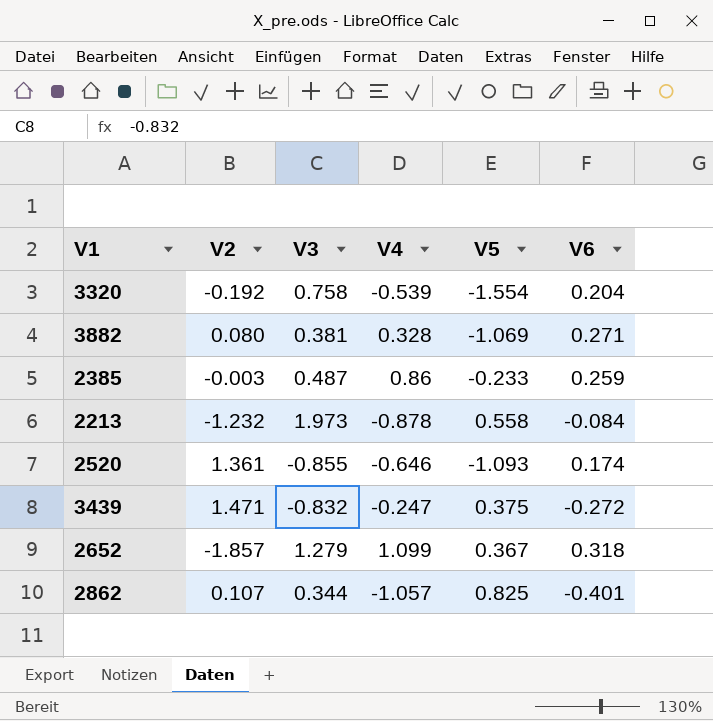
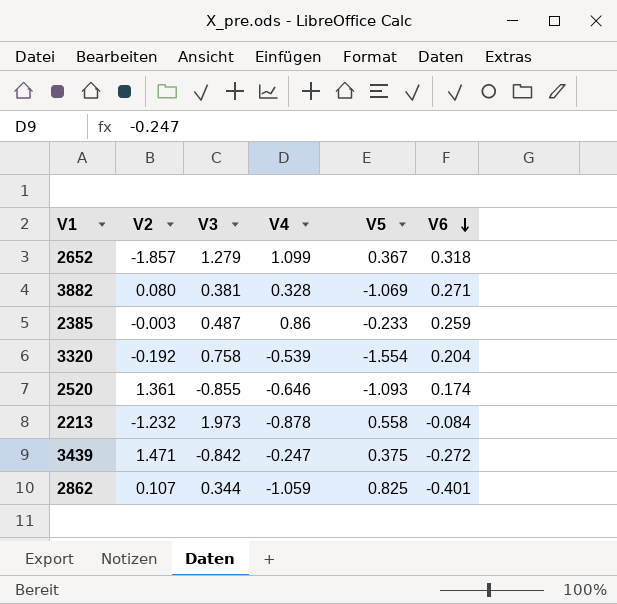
row order: none -> V6 descending
3439 | V3: -0.832 -> -0.842
2862 | V4: -1.057 -> -1.059

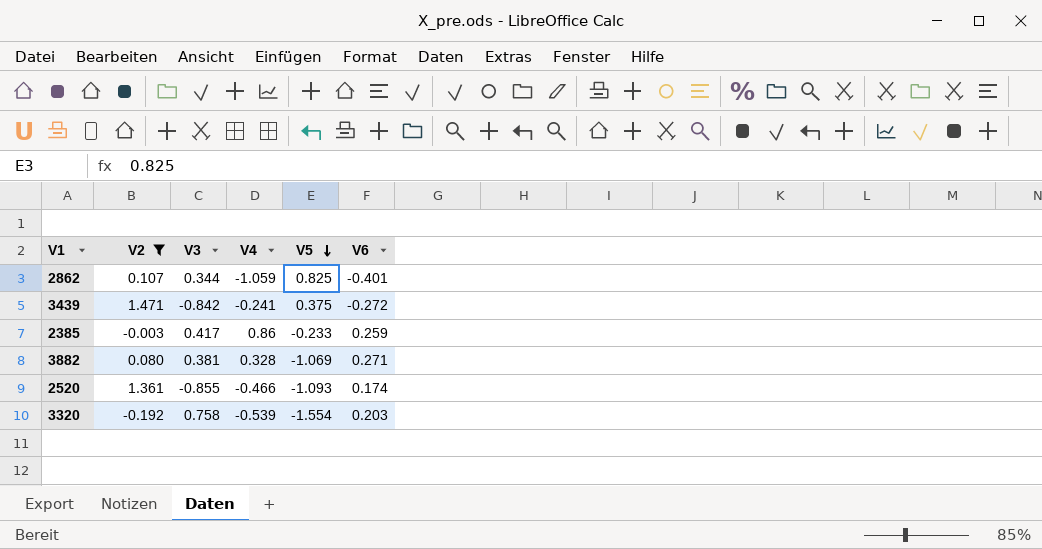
filter: none -> V2 >= -0.192
row order: V6 descending -> V5 descending
3439 | V4: -0.247 -> -0.241
2385 | V3: 0.487 -> 0.417
2520 | V4: -0.646 -> -0.466
3320 | V6: 0.204 -> 0.203

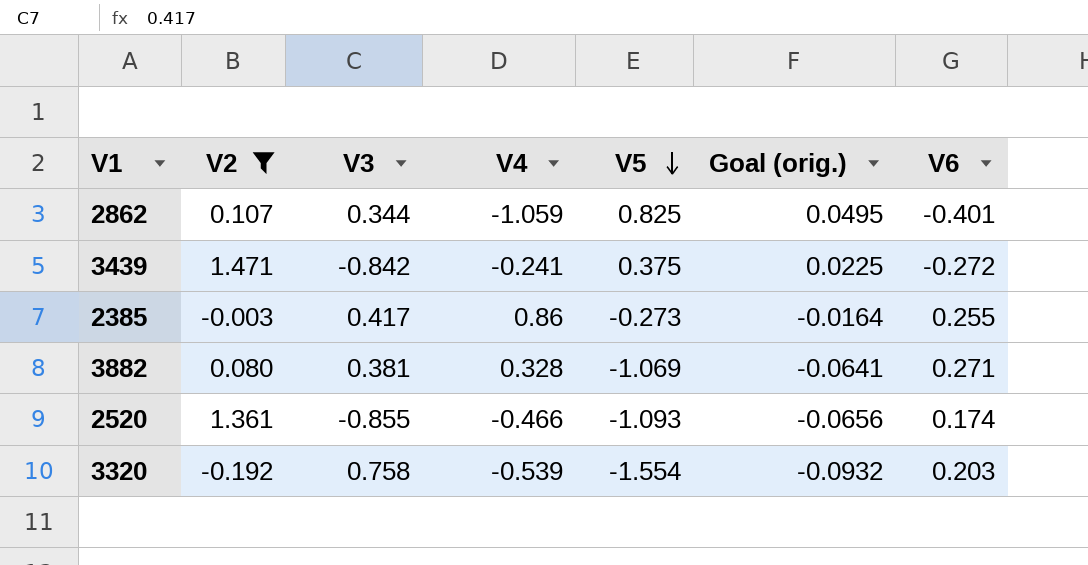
column Goal (orig.) | formula: none -> [V5] * 0.06
2385 | V5: -0.233 -> -0.273
2385 | V6: 0.259 -> 0.255

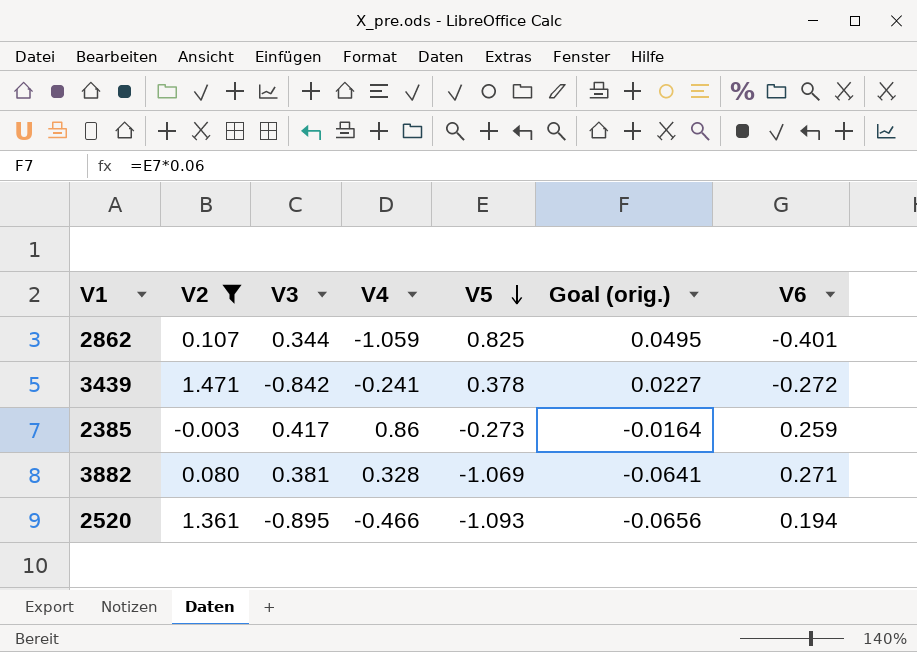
row 3320: -0.192 | 0.758 | -0.539 | -1.554 | -0.0932 | 0.203 -> none
3439 | V5: 0.375 -> 0.378
3439 | Goal (orig.): 0.0225 -> 0.0227
2385 | V6: 0.255 -> 0.259
2520 | V3: -0.855 -> -0.895
2520 | V6: 0.174 -> 0.194

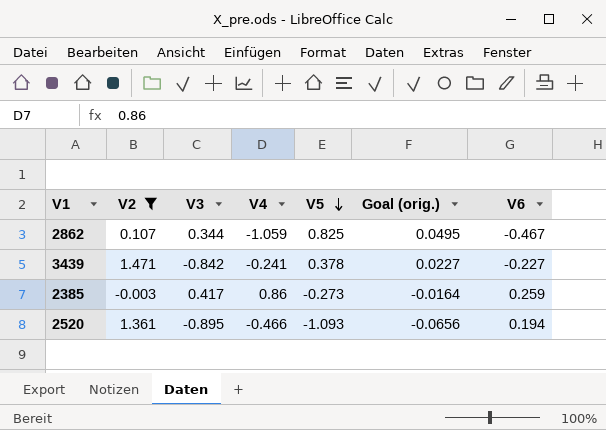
row 3882: 0.080 | 0.381 | 0.328 | -1.069 | -0.0641 | 0.271 -> none
2862 | V6: -0.401 -> -0.467
3439 | V6: -0.272 -> -0.227

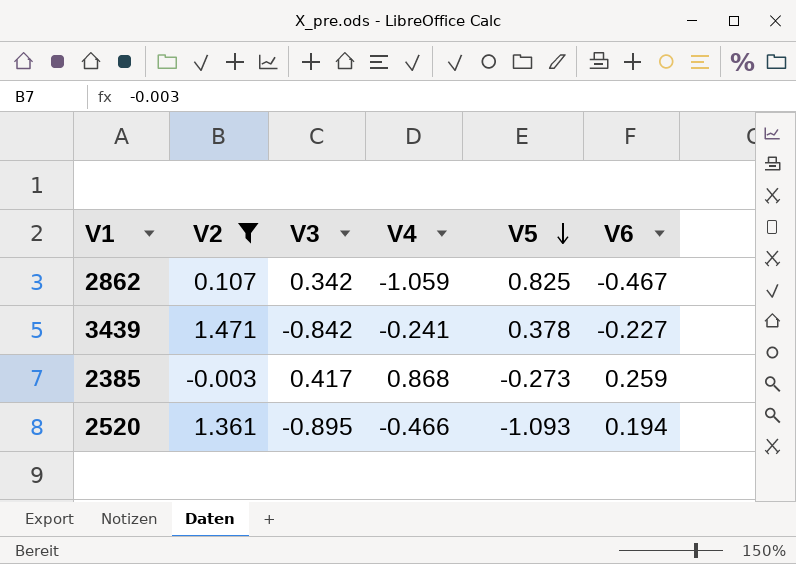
column Goal (orig.) | formula: [V5] * 0.06 -> none
2862 | V3: 0.344 -> 0.342
2385 | V4: 0.86 -> 0.868

